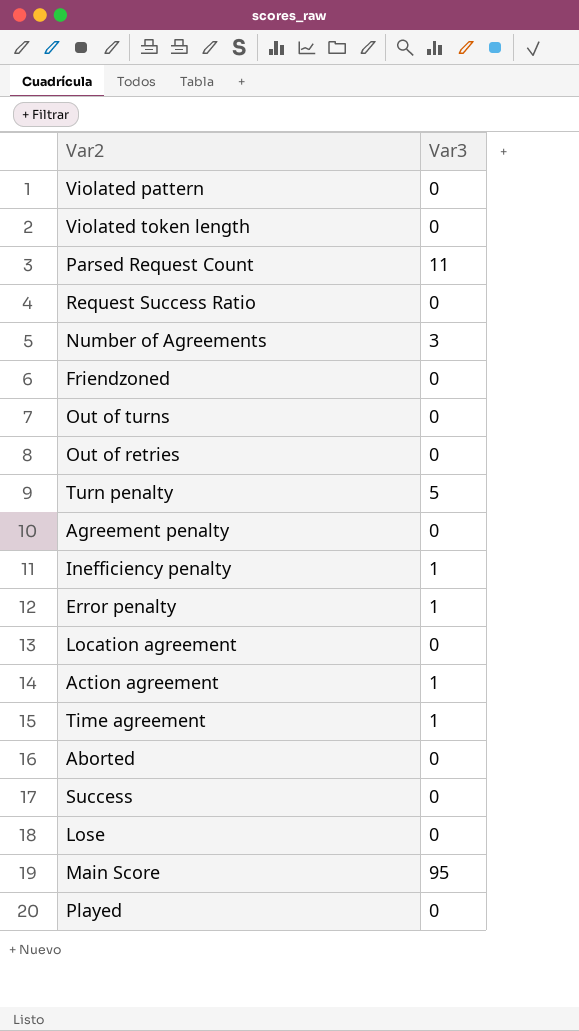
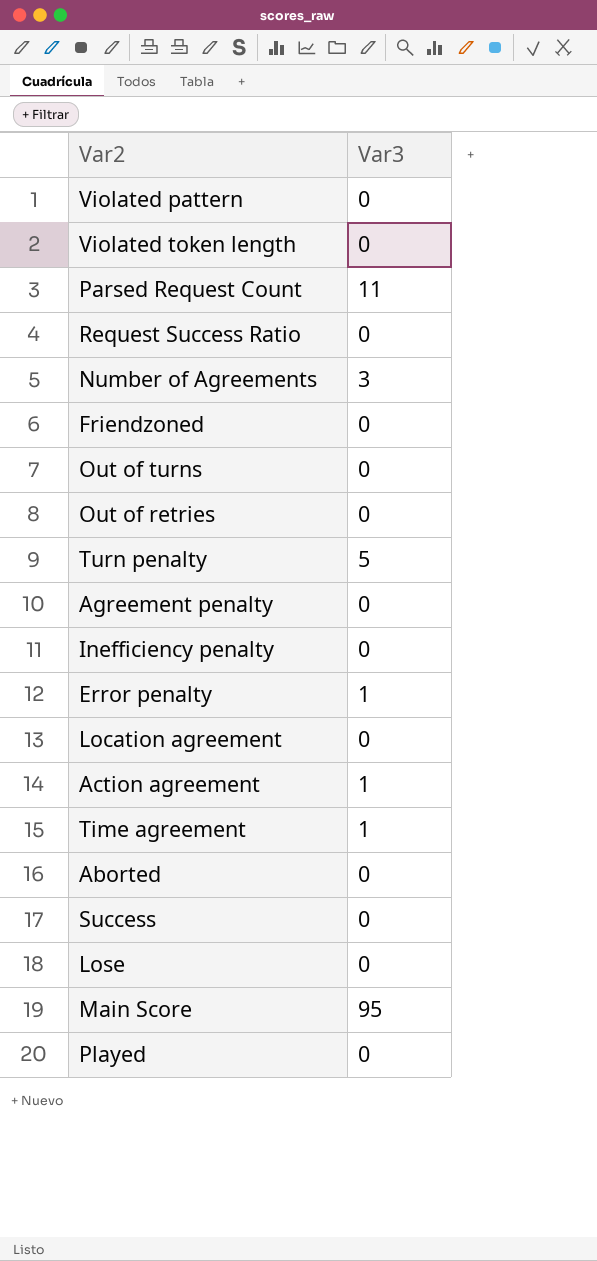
Inefficiency penalty | Var3: 1 -> 0

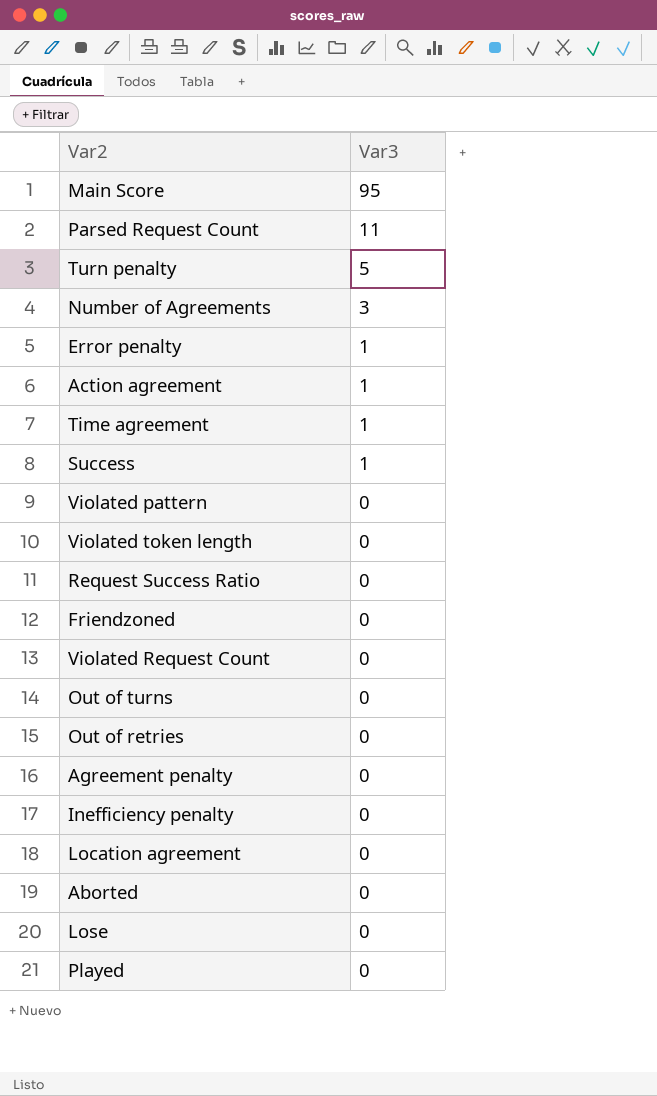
row order: none -> Var3 descending
Success | Var3: 0 -> 1
row Violated Request Count: none -> 0

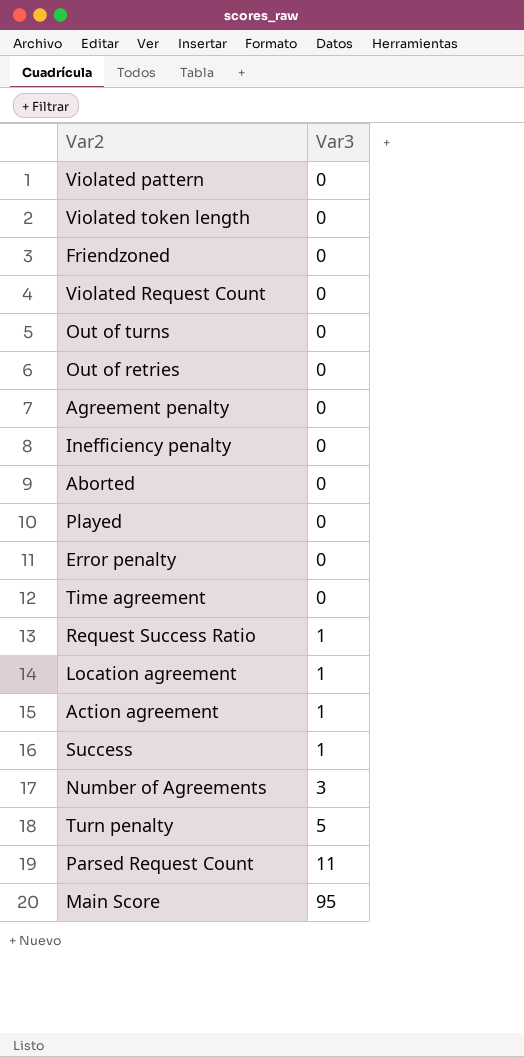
row order: Var3 descending -> Var3 ascending
row Lose: 0 -> none
Error penalty | Var3: 1 -> 0
Time agreement | Var3: 1 -> 0
Request Success Ratio | Var3: 0 -> 1
Location agreement | Var3: 0 -> 1

